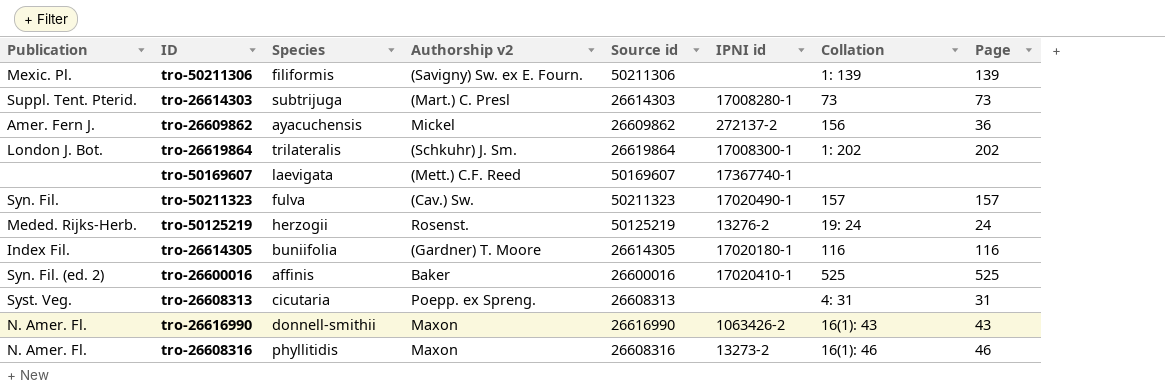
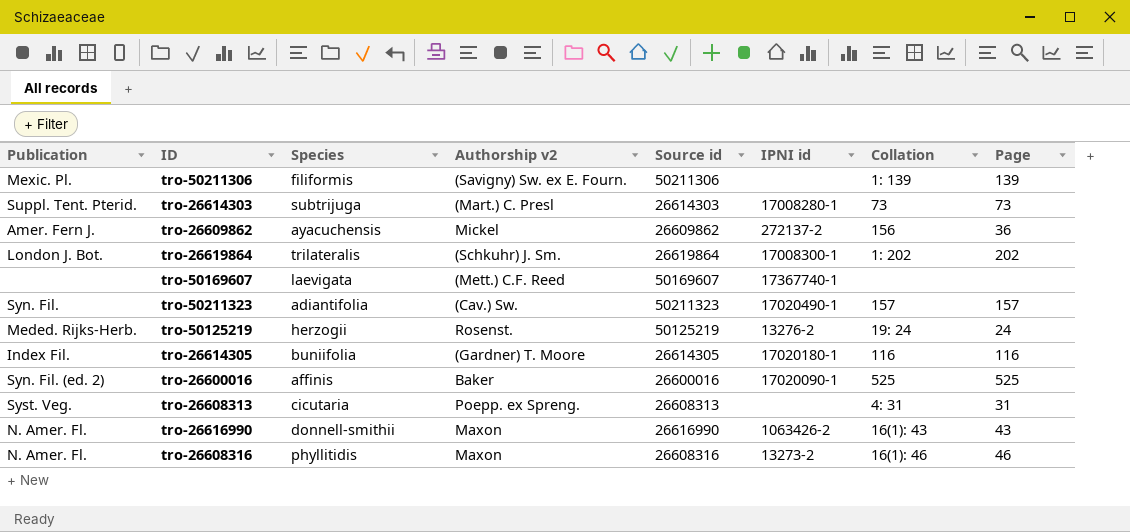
tro-50211323 | Species: fulva -> adiantifolia
tro-26600016 | IPNI id: 17020410-1 -> 17020090-1

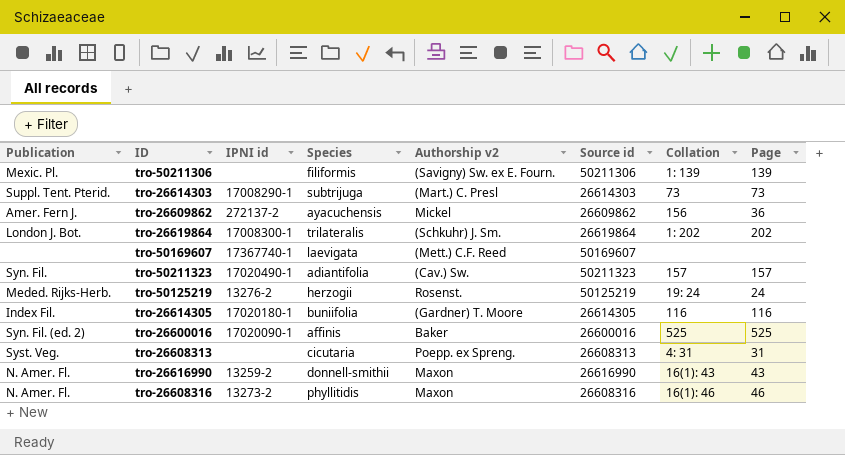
column IPNI id | position: 6 -> 3
tro-26614303 | IPNI id: 17008280-1 -> 17008290-1
tro-26616990 | IPNI id: 1063426-2 -> 13259-2

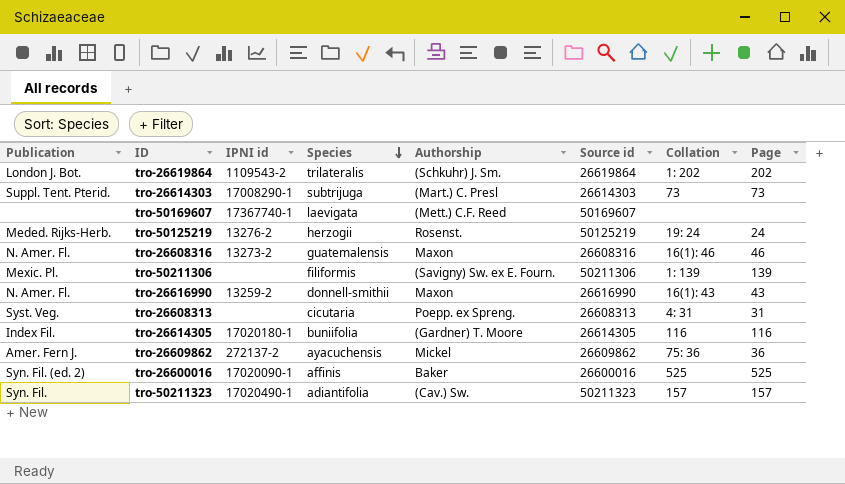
row order: none -> Species descending
column name: Authorship v2 -> Authorship
tro-26619864 | IPNI id: 17008300-1 -> 1109543-2
tro-26608316 | Species: phyllitidis -> guatemalensis
tro-26609862 | Collation: 156 -> 75: 36

